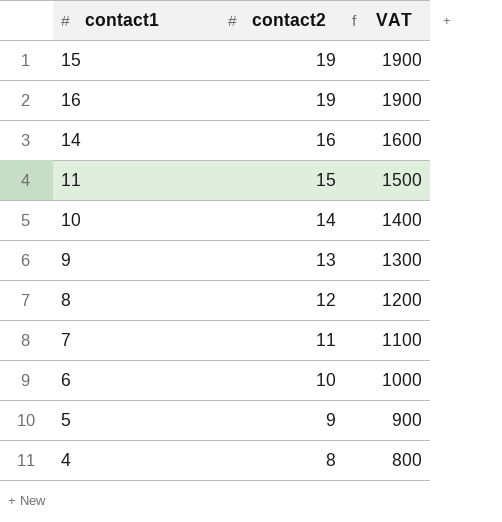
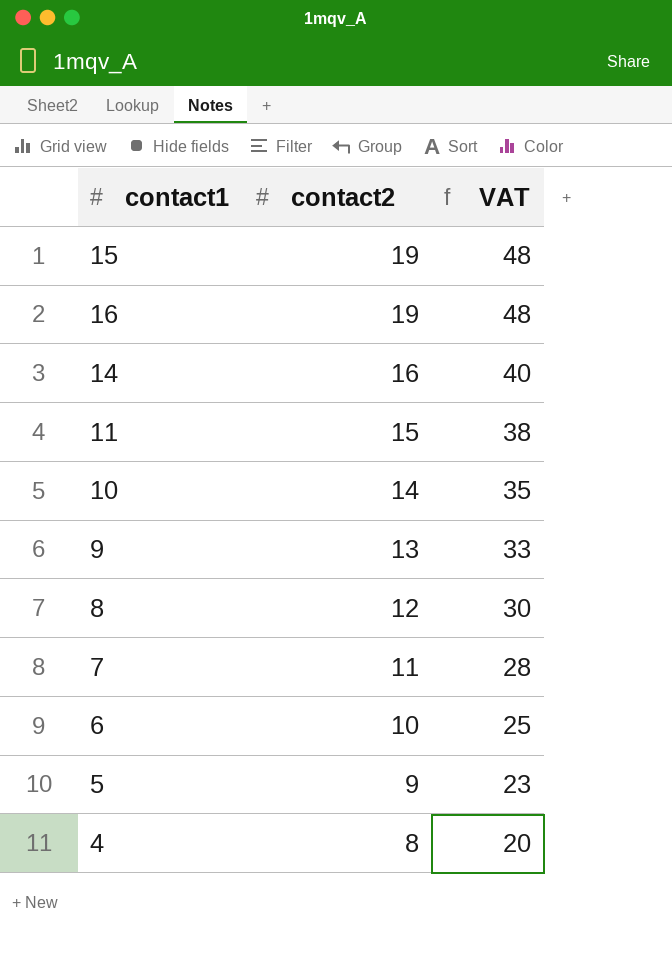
column VAT | formula: [contact2] * 100 -> [contact2] * 2.5

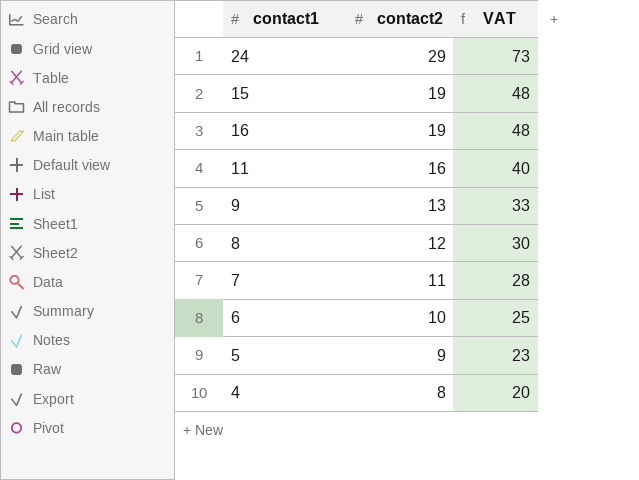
row 14: 16 | 40 -> none
row 10: 14 | 35 -> none
row 24: none -> 29 | 73
11 | contact2: 15 -> 16
11 | VAT: 38 -> 40

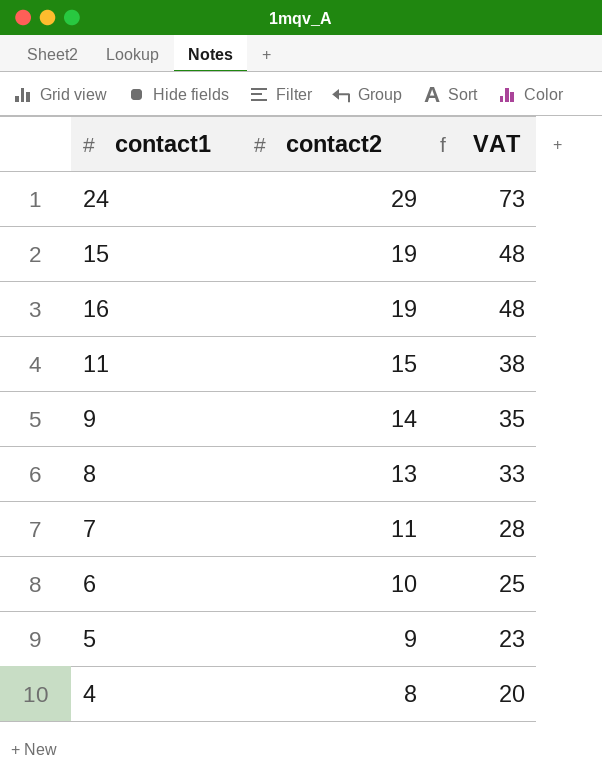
11 | contact2: 16 -> 15
11 | VAT: 40 -> 38
9 | contact2: 13 -> 14
9 | VAT: 33 -> 35
8 | contact2: 12 -> 13
8 | VAT: 30 -> 33

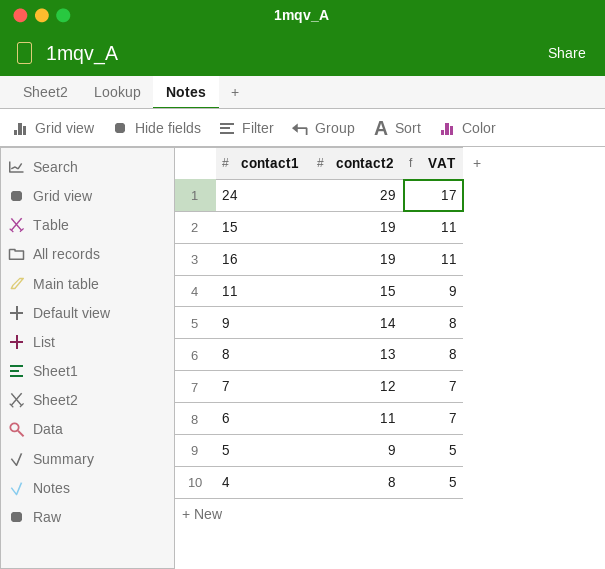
column VAT | formula: [contact2] * 2.5 -> [contact2] * 0.6
7 | contact2: 11 -> 12
6 | contact2: 10 -> 11

